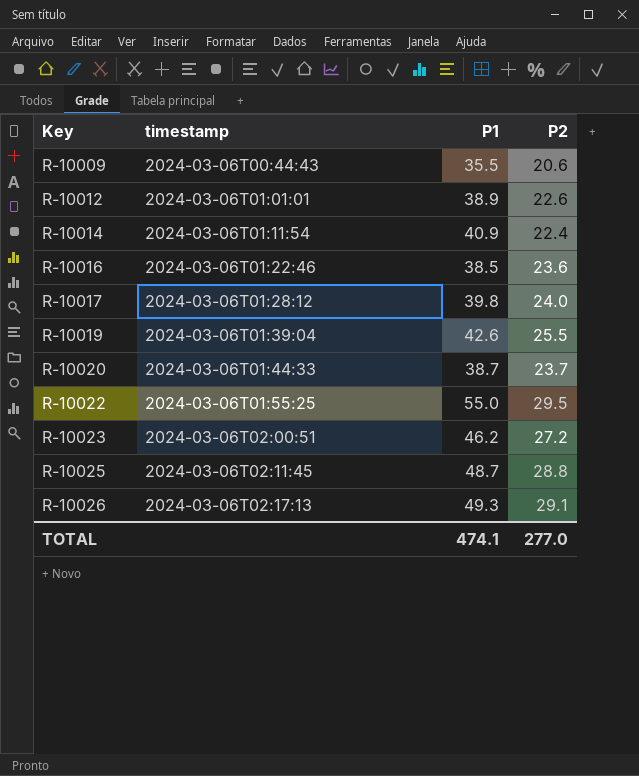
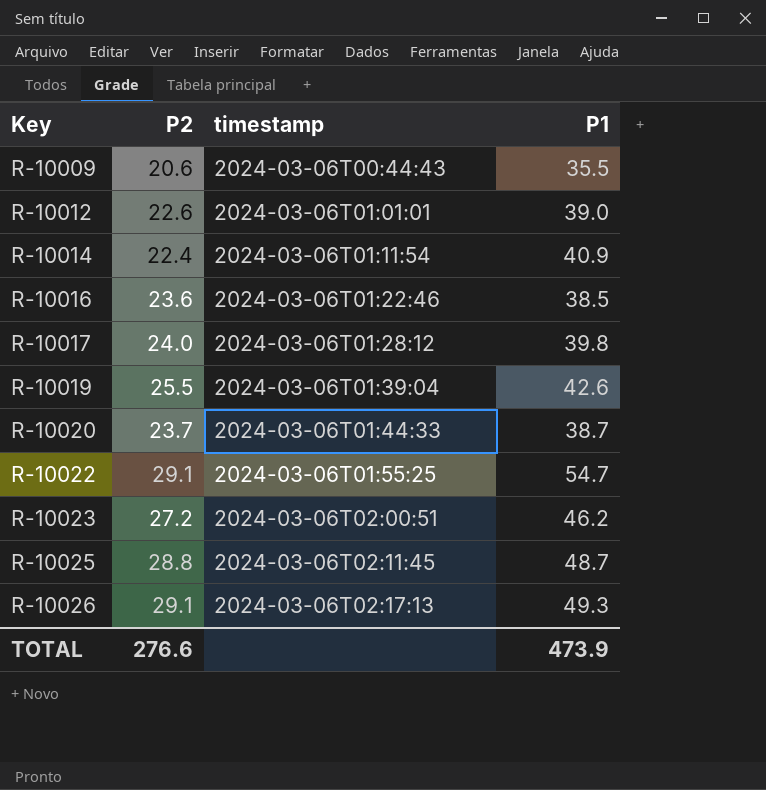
column P2 | position: 4 -> 2
R-10012 | P1: 38.9 -> 39.0
R-10022 | P2: 29.5 -> 29.1
R-10022 | P1: 55.0 -> 54.7
TOTAL | P2: 277.0 -> 276.6
TOTAL | P1: 474.1 -> 473.9

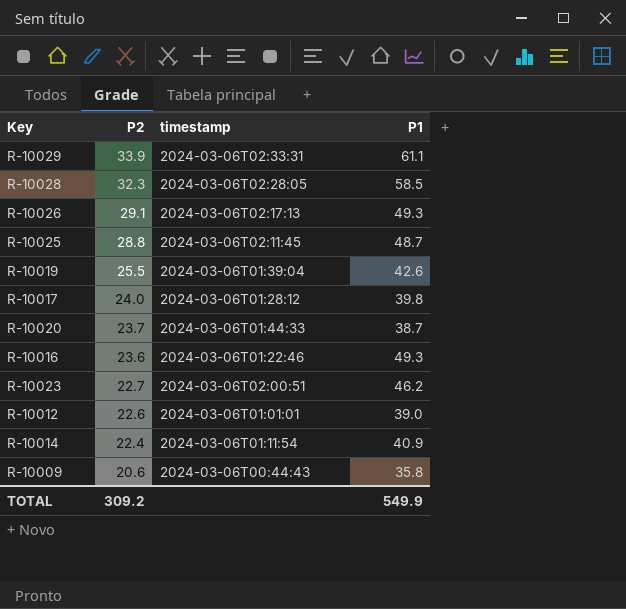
row order: Key ascending -> P2 descending
row R-10022: 29.1 | 2024-03-06T01:55:25 | 54.7 -> none
row R-10029: none -> 33.9 | 2024-03-06T02:33:31 | 61.1
row R-10028: none -> 32.3 | 2024-03-06T02:28:05 | 58.5
R-10016 | P1: 38.5 -> 49.3
R-10023 | P2: 27.2 -> 22.7
R-10009 | P1: 35.5 -> 35.8
TOTAL | P2: 276.6 -> 309.2
TOTAL | P1: 473.9 -> 549.9

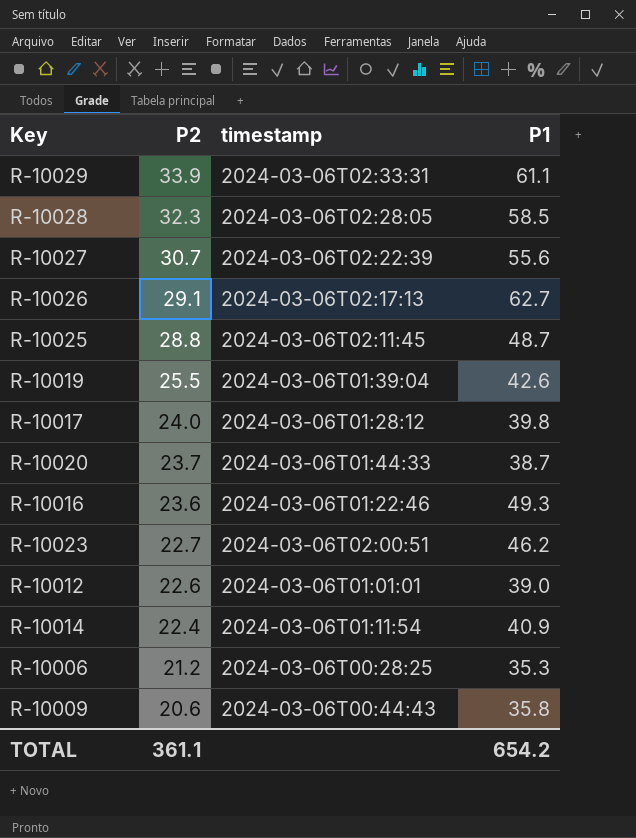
row R-10027: none -> 30.7 | 2024-03-06T02:22:39 | 55.6
R-10026 | P1: 49.3 -> 62.7
row R-10006: none -> 21.2 | 2024-03-06T00:28:25 | 35.3
TOTAL | P2: 309.2 -> 361.1
TOTAL | P1: 549.9 -> 654.2

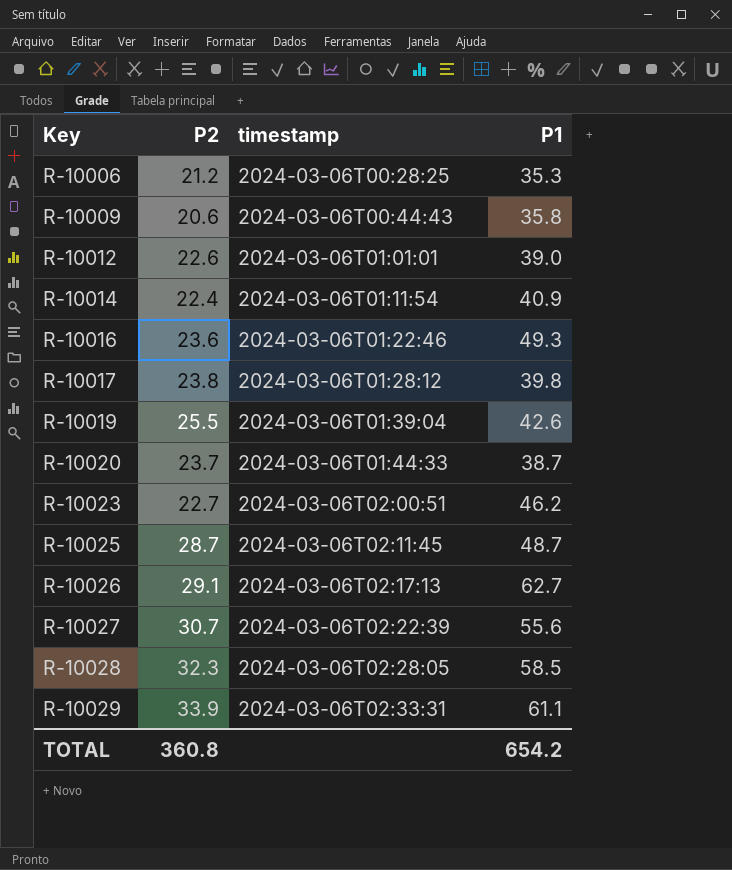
row order: P2 descending -> Key ascending
R-10017 | P2: 24.0 -> 23.8
R-10025 | P2: 28.8 -> 28.7
TOTAL | P2: 361.1 -> 360.8

